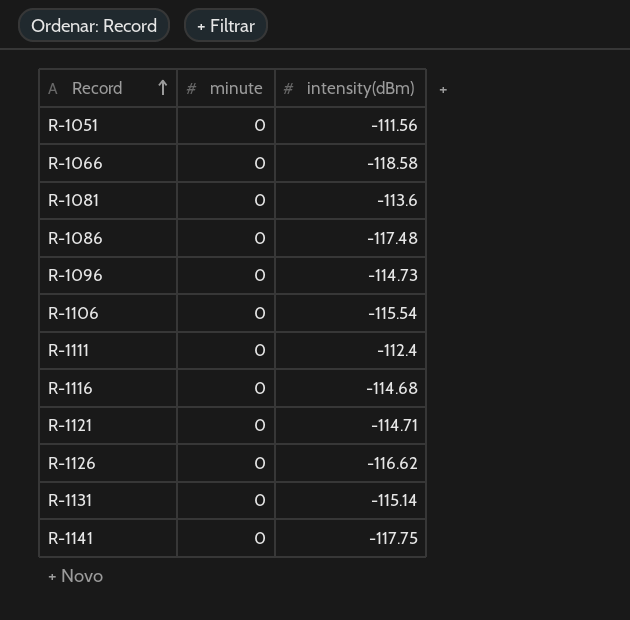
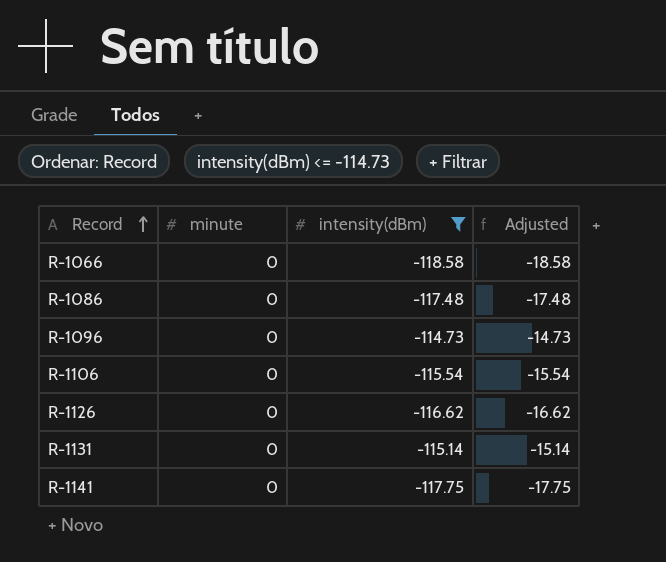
filter: none -> intensity(dBm) <= -114.73
column Adjusted | formula: none -> [intensity(dBm)] + 100

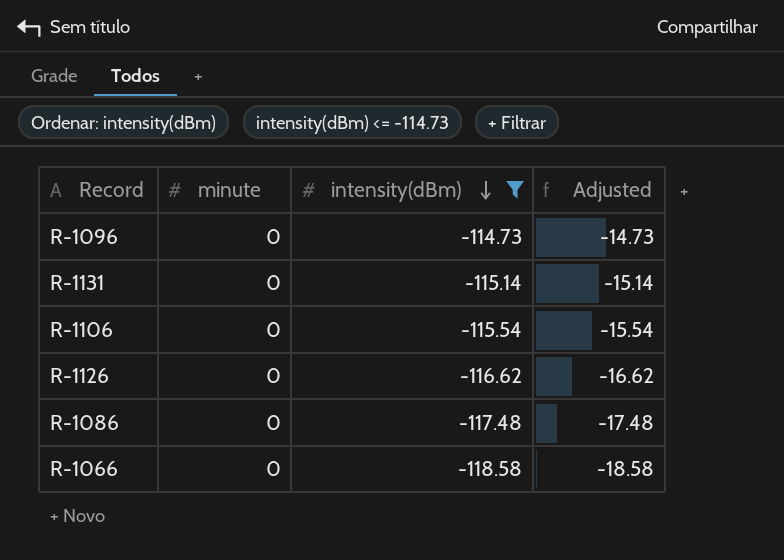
row order: Record ascending -> intensity(dBm) descending
row R-1141: 0 | -117.75 | -17.75 -> none

